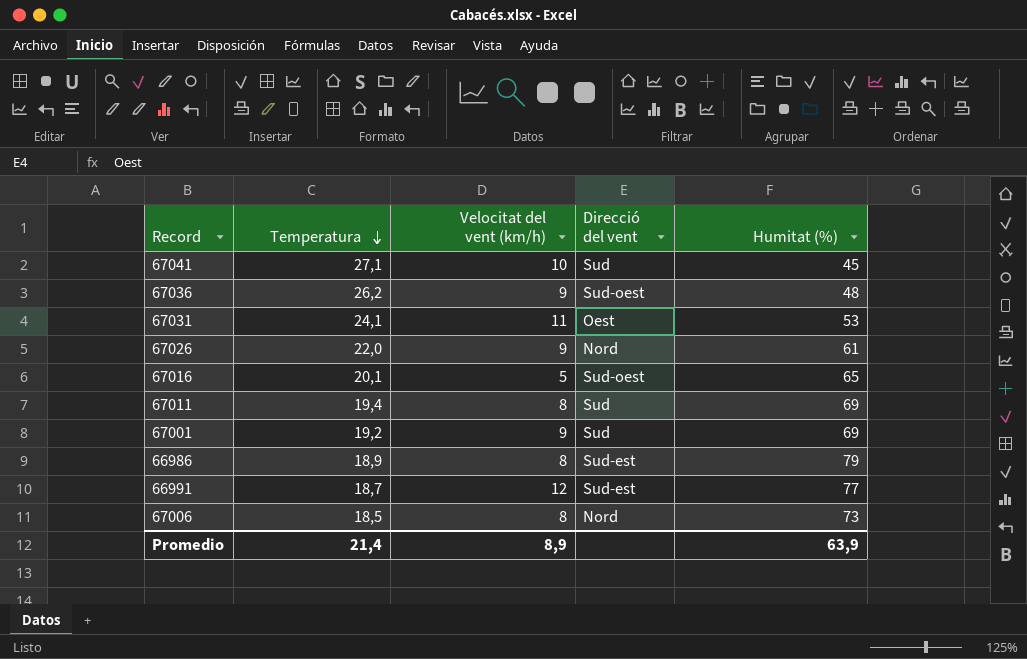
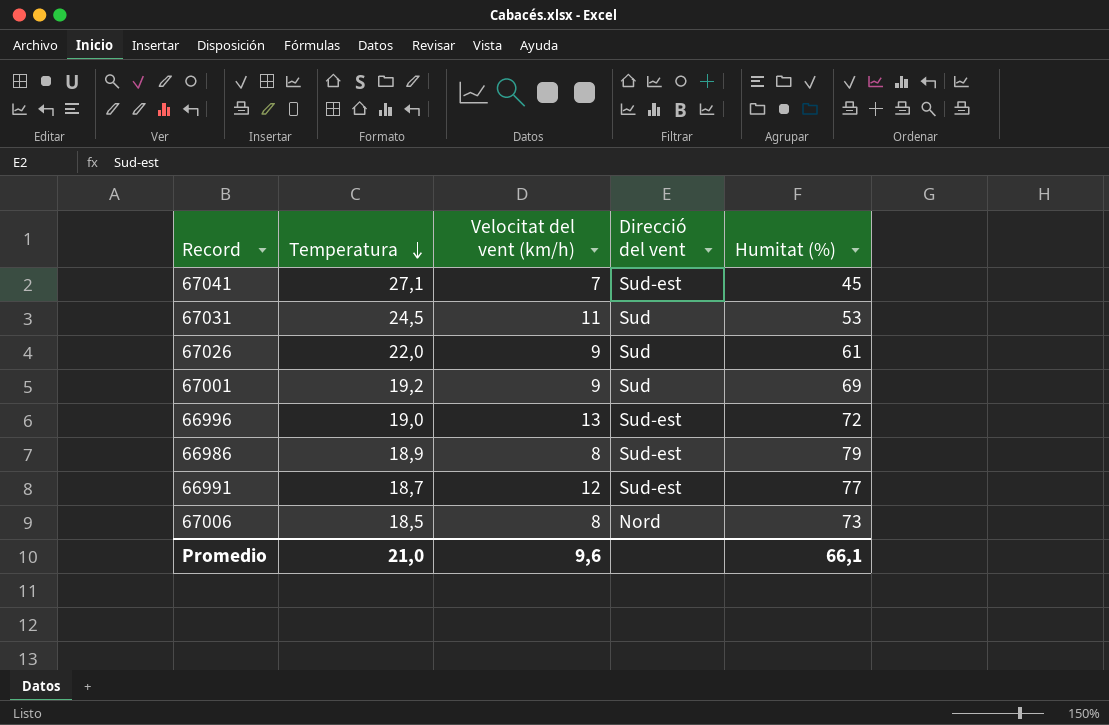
row 67036: 26,2 | 9 | Sud-oest | 48 -> none
row 67016: 20,1 | 5 | Sud-oest | 65 -> none
row 67011: 19,4 | 8 | Sud | 69 -> none
67041 | Velocitat del vent (km/h): 10 -> 7
67041 | Direcció del vent: Sud -> Sud-est
67031 | Temperatura: 24,1 -> 24,5
67031 | Direcció del vent: Oest -> Sud
67026 | Direcció del vent: Nord -> Sud
row 66996: none -> 19,0 | 13 | Sud-est | 72
Promedio | Temperatura: 21,4 -> 21,0
Promedio | Velocitat del vent (km/h): 8,9 -> 9,6
Promedio | Humitat (%): 63,9 -> 66,1

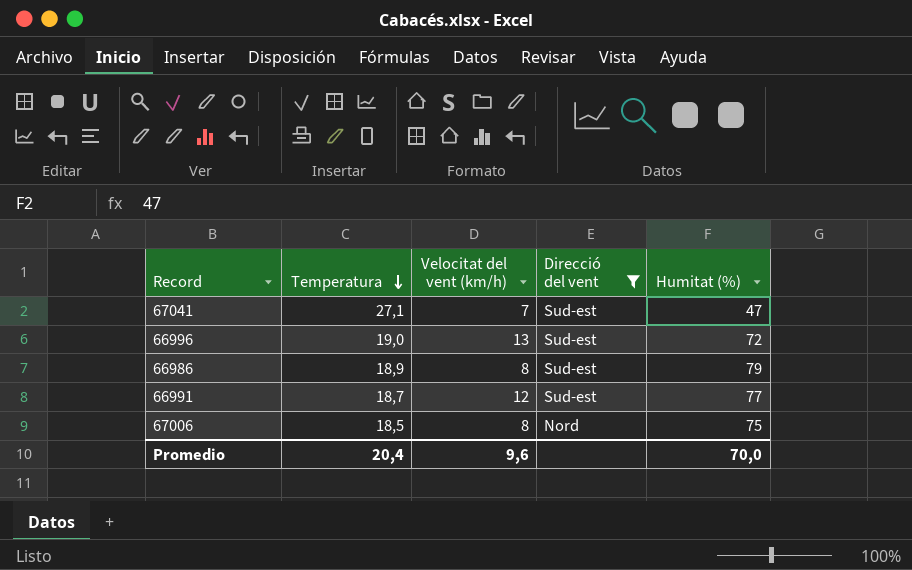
filter: none -> Direcció del vent != Sud
67041 | Humitat (%): 45 -> 47
67006 | Humitat (%): 73 -> 75
Promedio | Temperatura: 21,0 -> 20,4
Promedio | Humitat (%): 66,1 -> 70,0

